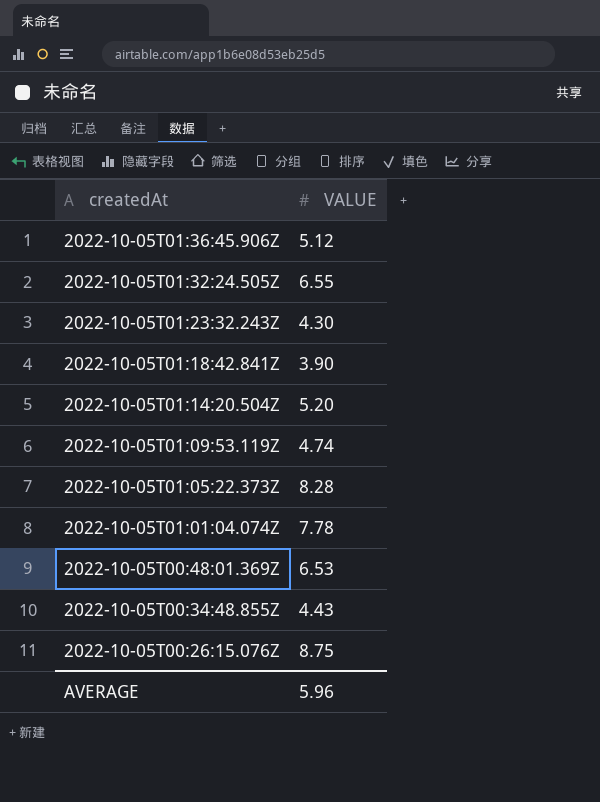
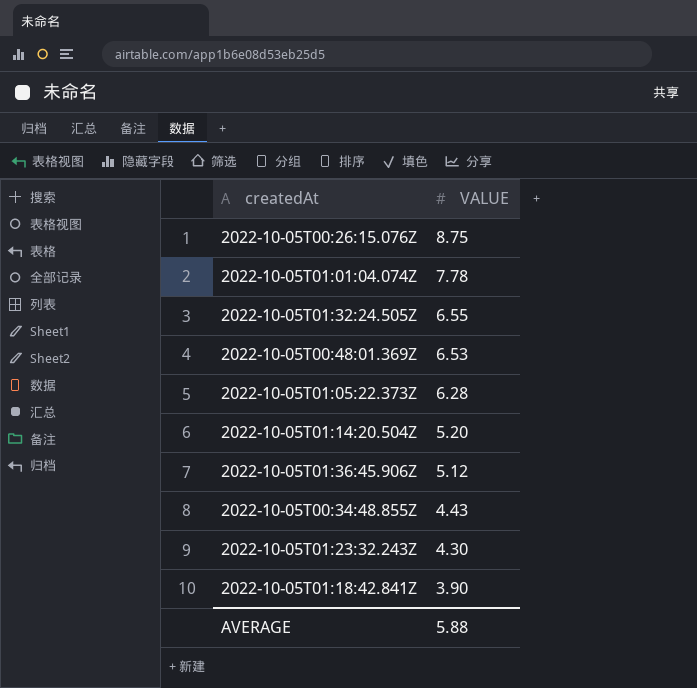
row order: createdAt descending -> VALUE descending
row 2022-10-05T01:09:53.119Z: 4.74 -> none
2022-10-05T01:05:22.373Z | VALUE: 8.28 -> 6.28
AVERAGE | VALUE: 5.96 -> 5.88

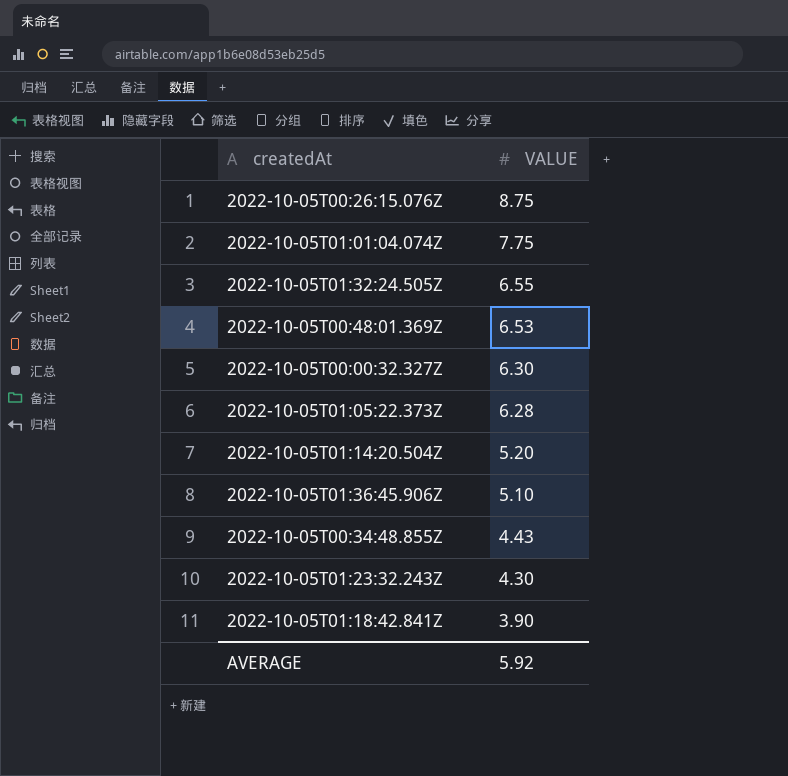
2022-10-05T01:01:04.074Z | VALUE: 7.78 -> 7.75
row 2022-10-05T00:00:32.327Z: none -> 6.30
2022-10-05T01:36:45.906Z | VALUE: 5.12 -> 5.10
AVERAGE | VALUE: 5.88 -> 5.92

